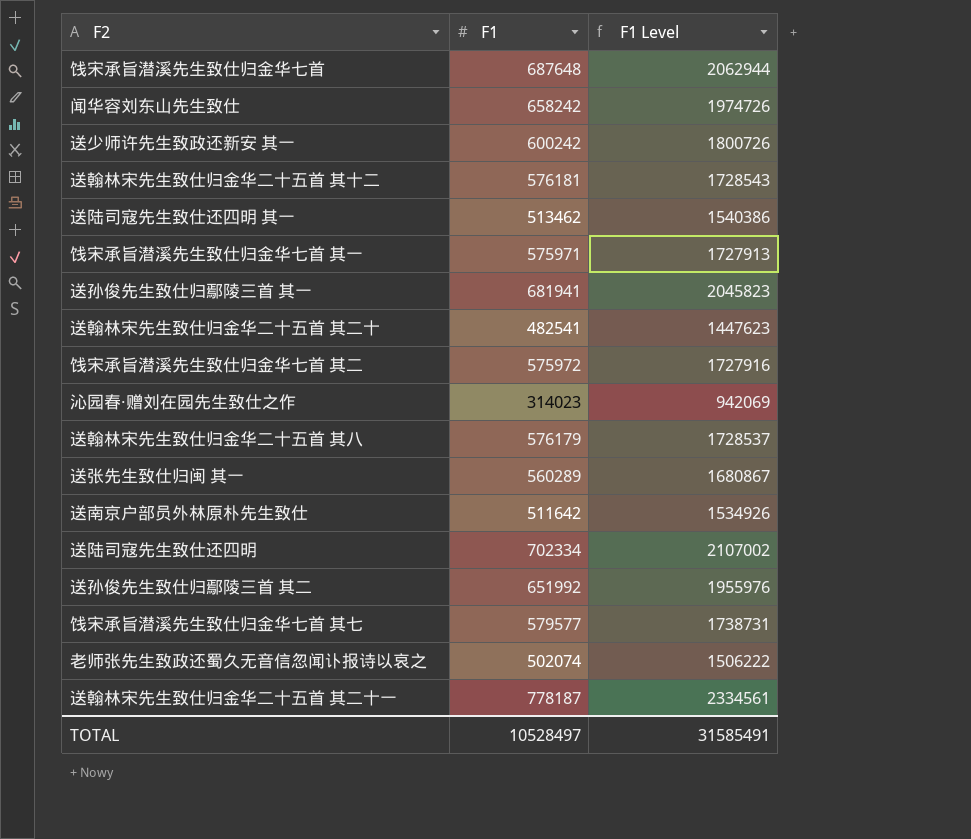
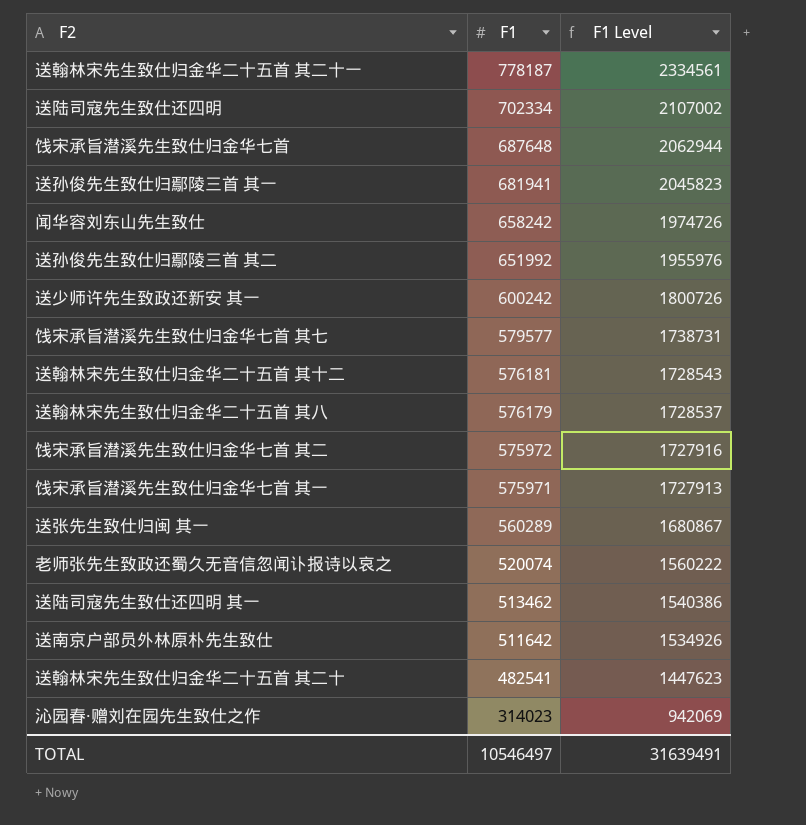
row order: none -> F1 descending
老师张先生致政还蜀久无音信忽闻讣报诗以哀之 | F1: 502074 -> 520074
老师张先生致政还蜀久无音信忽闻讣报诗以哀之 | F1 Level: 1506222 -> 1560222
TOTAL | F1: 10528497 -> 10546497
TOTAL | F1 Level: 31585491 -> 31639491

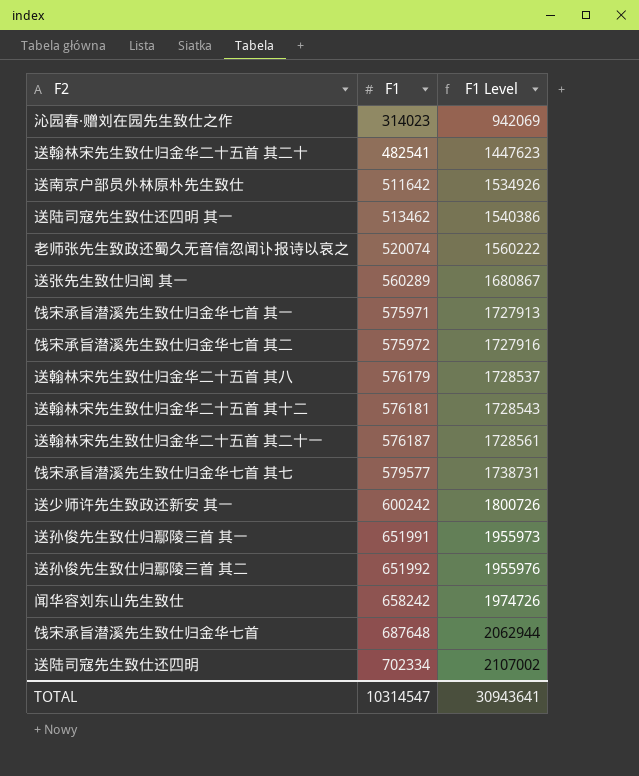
row order: F1 descending -> F1 ascending
送翰林宋先生致仕归金华二十五首 其二十一 | F1: 778187 -> 576187
送翰林宋先生致仕归金华二十五首 其二十一 | F1 Level: 2334561 -> 1728561
送孙俊先生致仕归鄢陵三首 其一 | F1: 681941 -> 651991
送孙俊先生致仕归鄢陵三首 其一 | F1 Level: 2045823 -> 1955973
TOTAL | F1: 10546497 -> 10314547
TOTAL | F1 Level: 31639491 -> 30943641

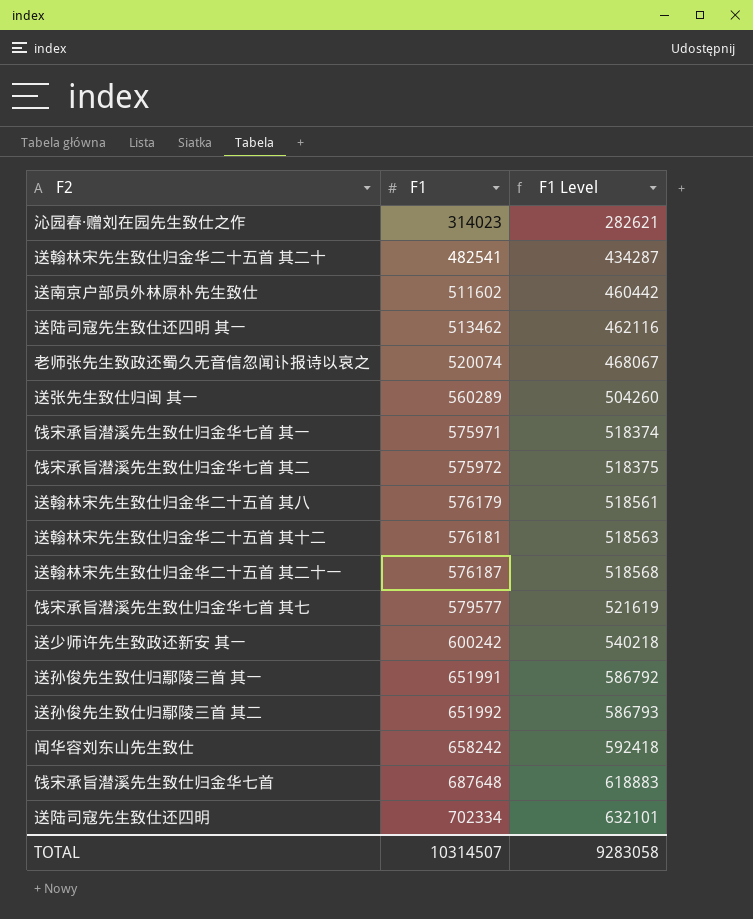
column F1 Level | formula: [F1] * 3 -> [F1] * 0.9
送南京户部员外林原朴先生致仕 | F1: 511642 -> 511602
TOTAL | F1: 10314547 -> 10314507
TOTAL | F1 Level: 30943641 -> 9283058

